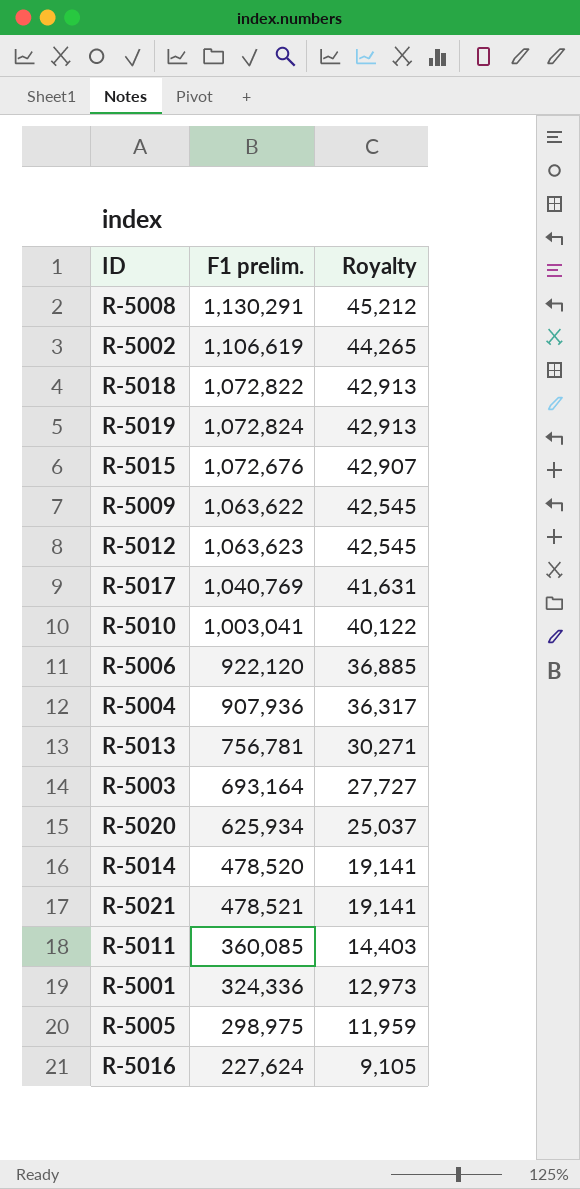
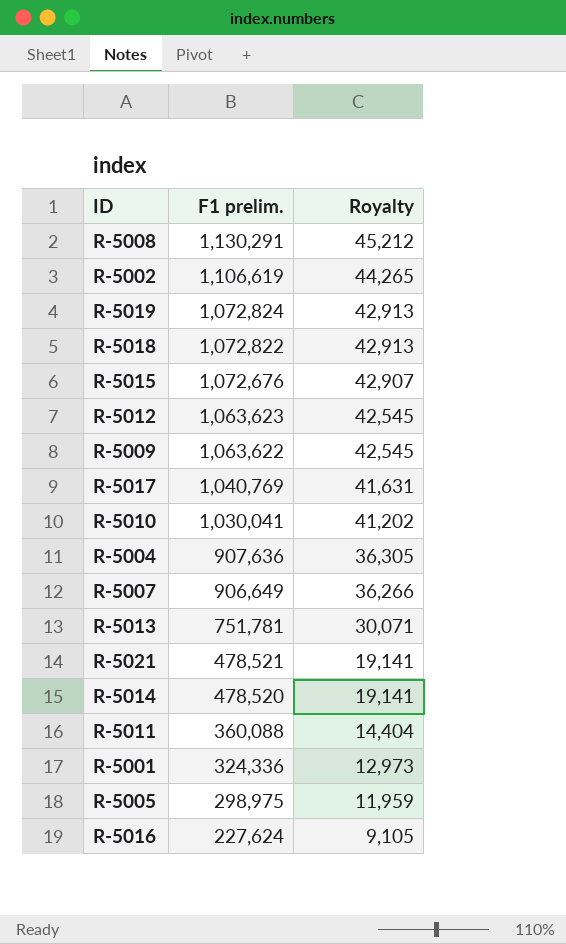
row order: Royalty descending -> F1 prelim. descending
row R-5006: 922,120 | 36,885 -> none
row R-5003: 693,164 | 27,727 -> none
row R-5020: 625,934 | 25,037 -> none
R-5010 | F1 prelim.: 1,003,041 -> 1,030,041
R-5010 | Royalty: 40,122 -> 41,202
R-5004 | F1 prelim.: 907,936 -> 907,636
R-5004 | Royalty: 36,317 -> 36,305
row R-5007: none -> 906,649 | 36,266
R-5013 | F1 prelim.: 756,781 -> 751,781
R-5013 | Royalty: 30,271 -> 30,071
R-5011 | F1 prelim.: 360,085 -> 360,088
R-5011 | Royalty: 14,403 -> 14,404

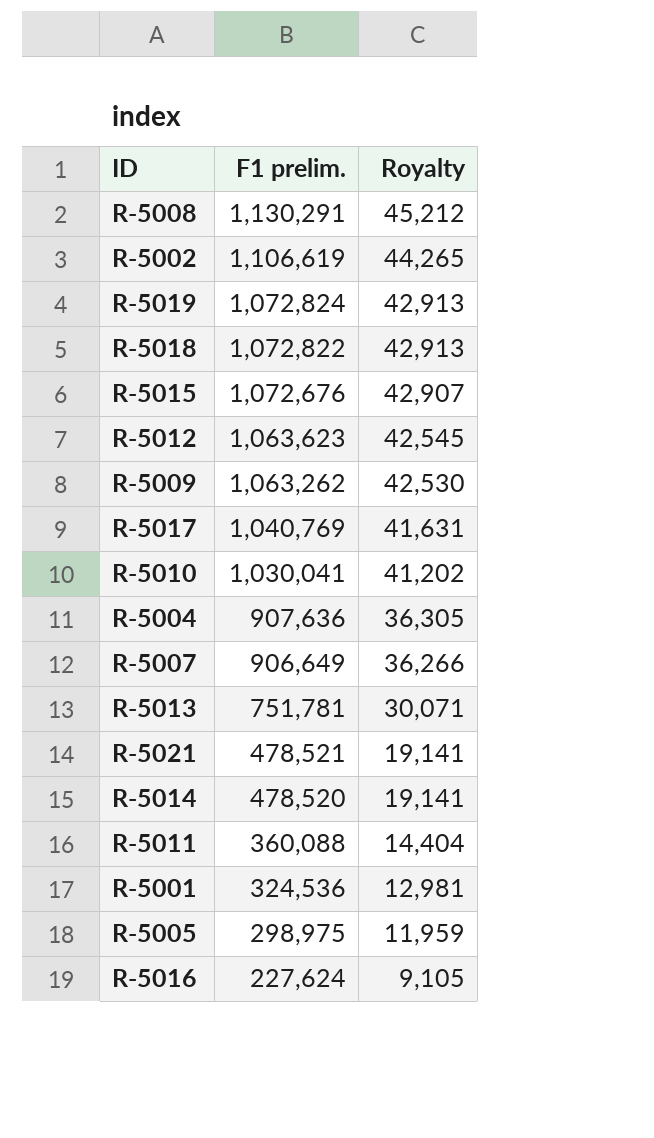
R-5009 | F1 prelim.: 1,063,622 -> 1,063,262
R-5009 | Royalty: 42,545 -> 42,530
R-5001 | F1 prelim.: 324,336 -> 324,536
R-5001 | Royalty: 12,973 -> 12,981

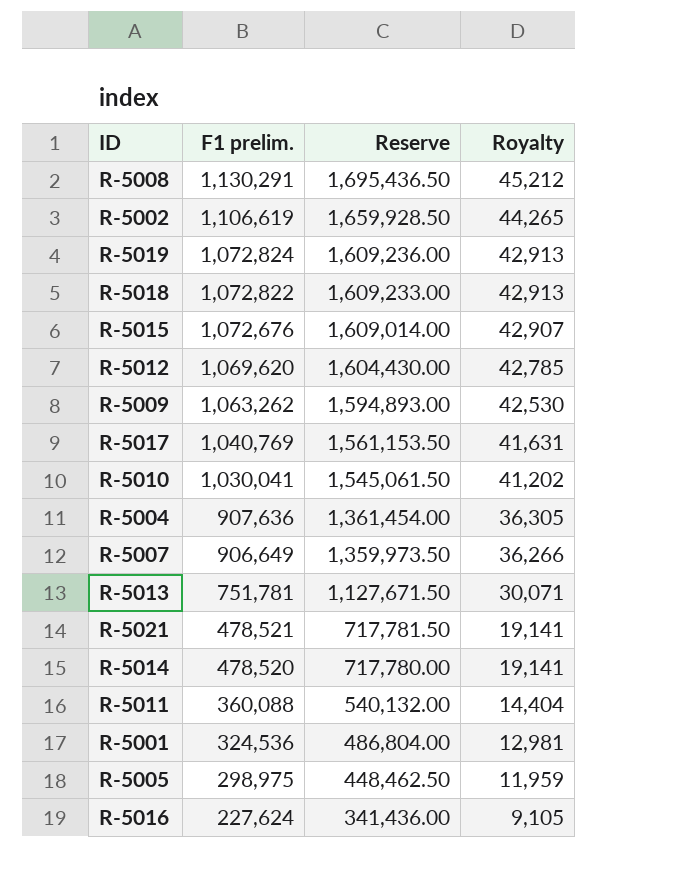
column Reserve | formula: none -> [F1 prelim.] * 1.5
R-5012 | F1 prelim.: 1,063,623 -> 1,069,620
R-5012 | Royalty: 42,545 -> 42,785

